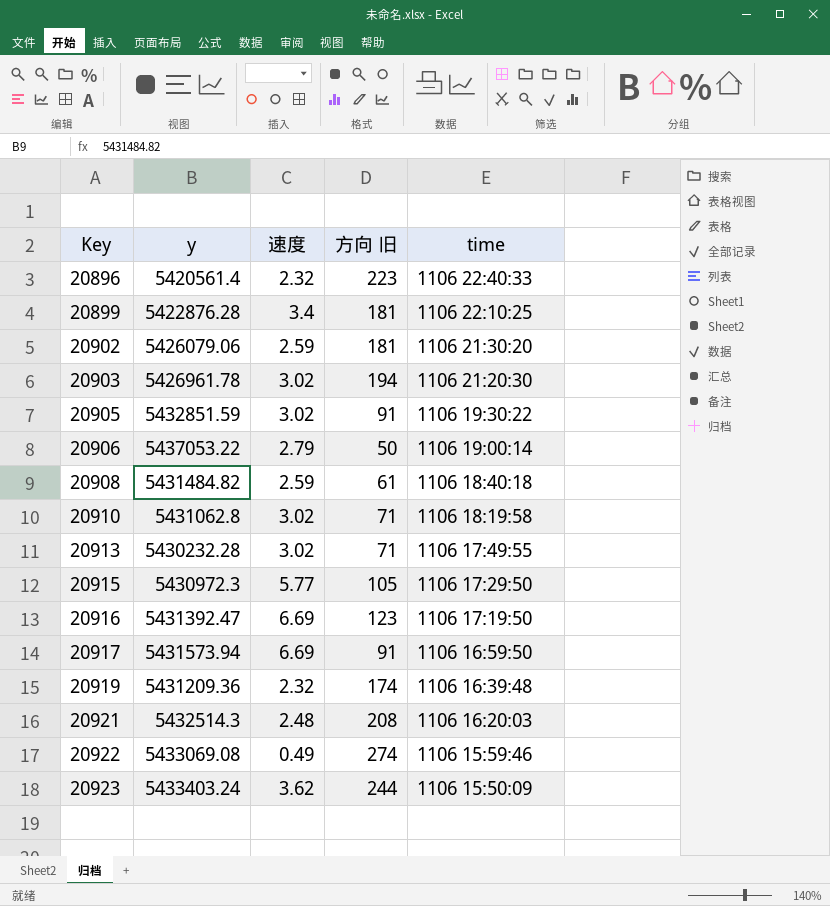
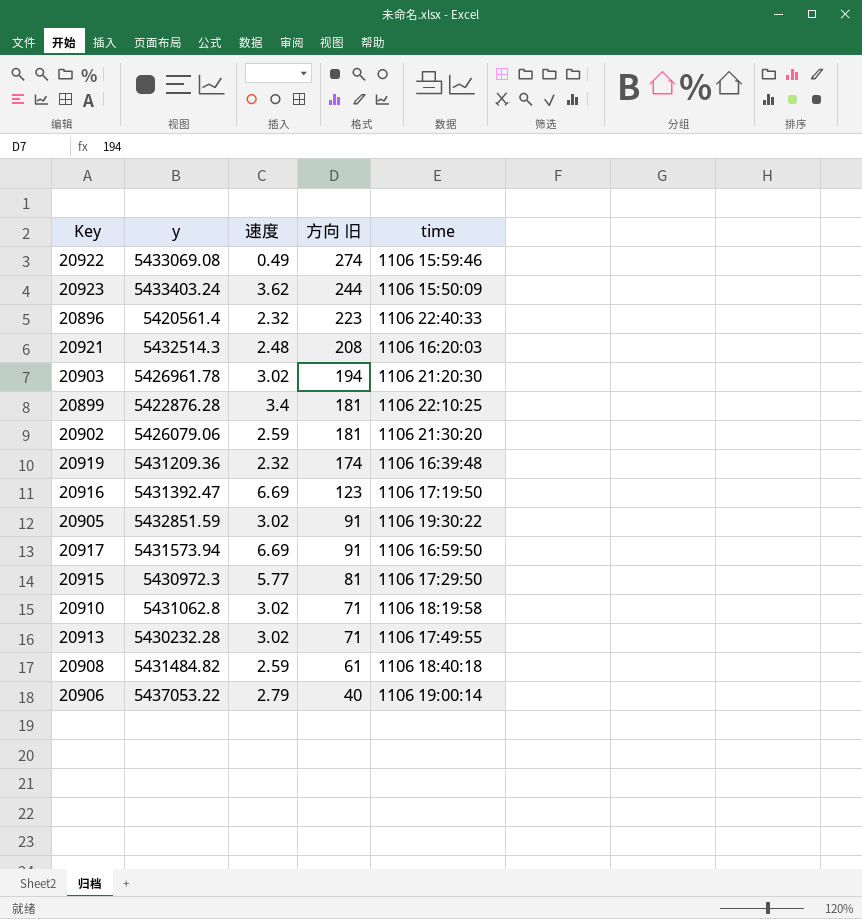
row order: Key ascending -> 方向 旧 descending
20915 | 方向 旧: 105 -> 81
20906 | 方向 旧: 50 -> 40

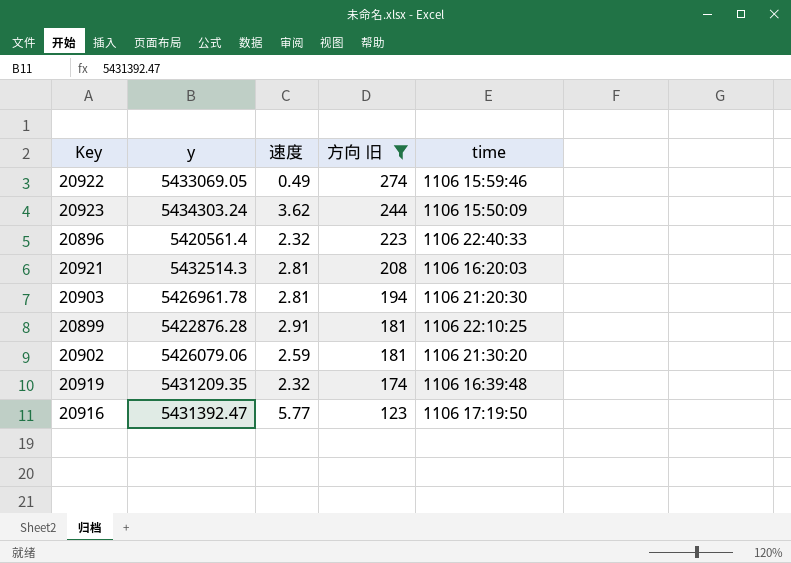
filter: none -> 方向 旧 >= 123
20922 | y: 5433069.08 -> 5433069.05
20923 | y: 5433403.24 -> 5434303.24
20921 | 速度: 2.48 -> 2.81
20903 | 速度: 3.02 -> 2.81
20899 | 速度: 3.4 -> 2.91
20919 | y: 5431209.36 -> 5431209.35
20916 | 速度: 6.69 -> 5.77

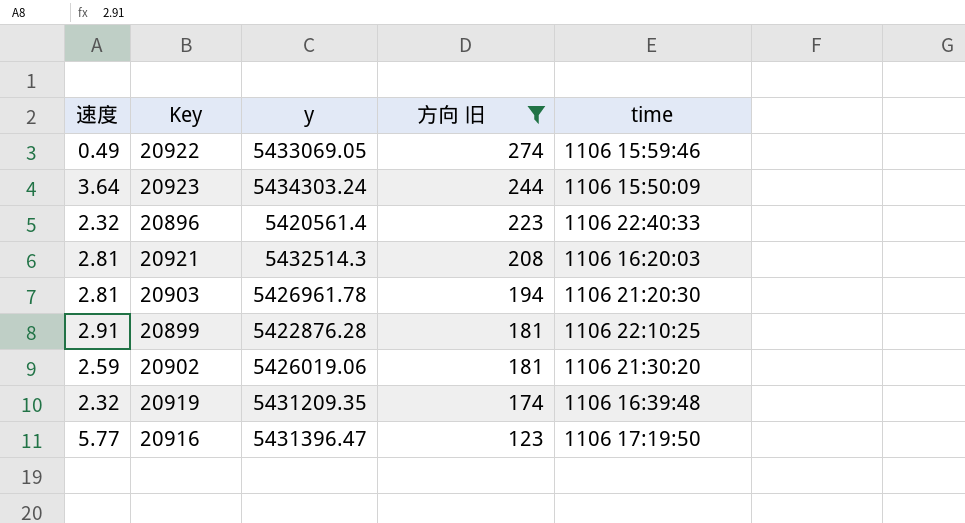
column 速度 | position: 3 -> 1
20923 | 速度: 3.62 -> 3.64
20902 | y: 5426079.06 -> 5426019.06
20916 | y: 5431392.47 -> 5431396.47

